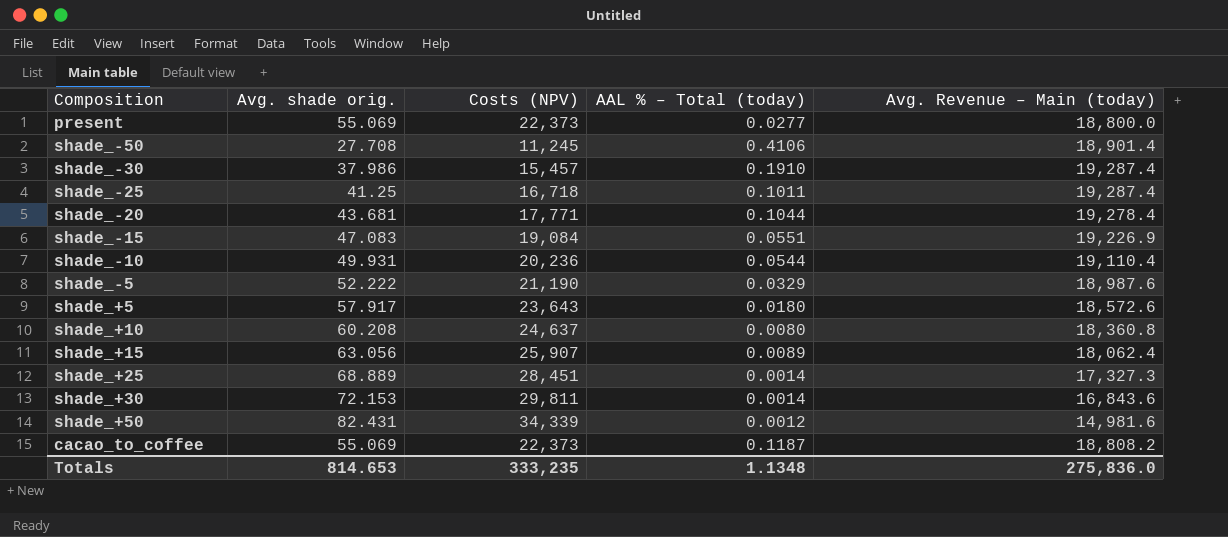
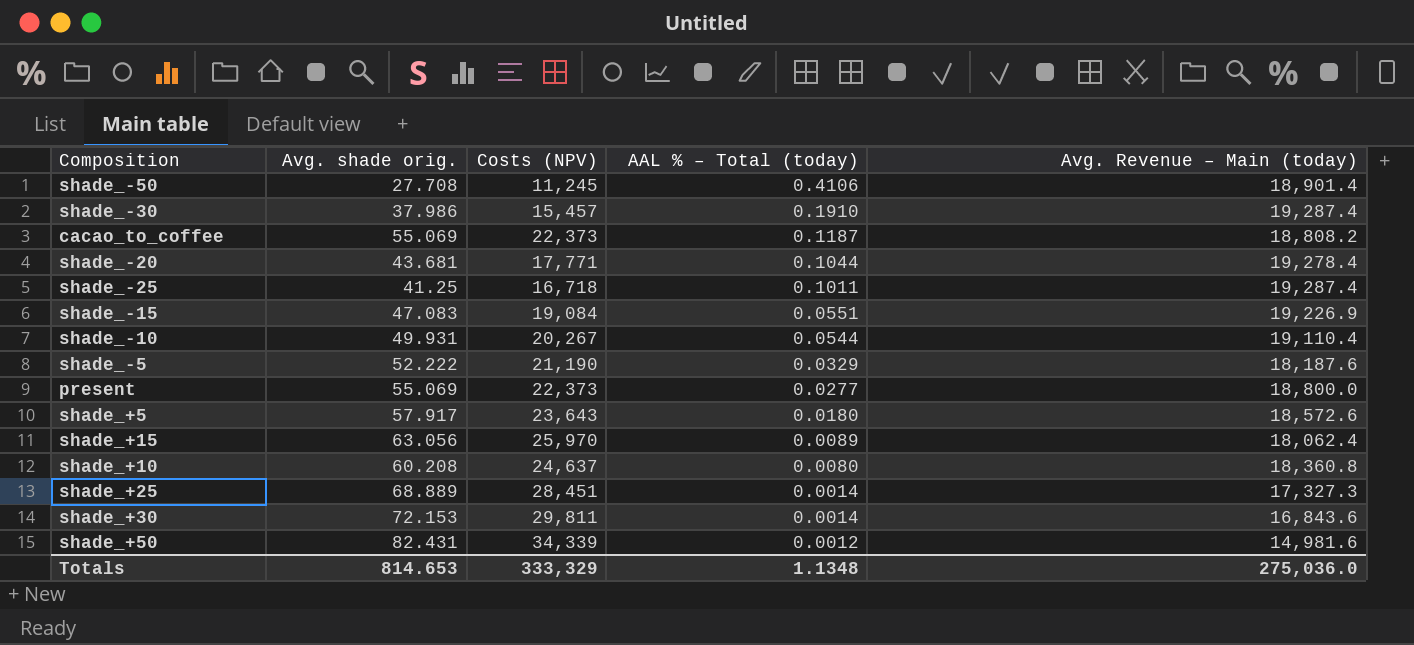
row order: none -> AAL % – Total (today) descending
shade_-10 | Costs (NPV): 20,236 -> 20,267
shade_-5 | Avg. Revenue – Main (today): 18,987.6 -> 18,187.6
shade_+15 | Costs (NPV): 25,907 -> 25,970
Totals | Costs (NPV): 333,235 -> 333,329
Totals | Avg. Revenue – Main (today): 275,836.0 -> 275,036.0

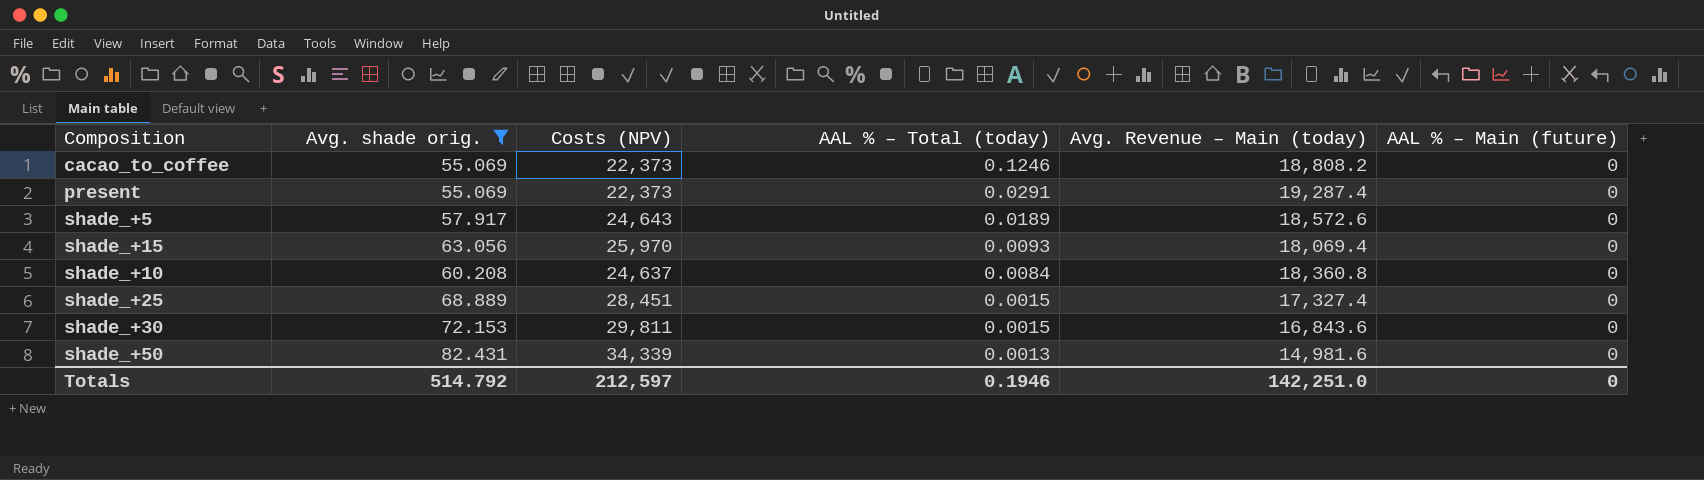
filter: none -> Avg. shade orig. >= 55.069
column AAL % – Main (future) | position: none -> 6
cacao_to_coffee | AAL % – Total (today): 0.1187 -> 0.1246
present | AAL % – Total (today): 0.0277 -> 0.0291
present | Avg. Revenue – Main (today): 18,800.0 -> 19,287.4
shade_+5 | Costs (NPV): 23,643 -> 24,643
shade_+5 | AAL % – Total (today): 0.0180 -> 0.0189
shade_+15 | AAL % – Total (today): 0.0089 -> 0.0093
shade_+15 | Avg. Revenue – Main (today): 18,062.4 -> 18,069.4
shade_+10 | AAL % – Total (today): 0.0080 -> 0.0084
shade_+25 | AAL % – Total (today): 0.0014 -> 0.0015
shade_+25 | Avg. Revenue – Main (today): 17,327.3 -> 17,327.4
shade_+30 | AAL % – Total (today): 0.0014 -> 0.0015
shade_+50 | AAL % – Total (today): 0.0012 -> 0.0013
Totals | Avg. shade orig.: 814.653 -> 514.792
Totals | Costs (NPV): 333,329 -> 212,597
Totals | AAL % – Total (today): 1.1348 -> 0.1946
Totals | Avg. Revenue – Main (today): 275,036.0 -> 142,251.0

